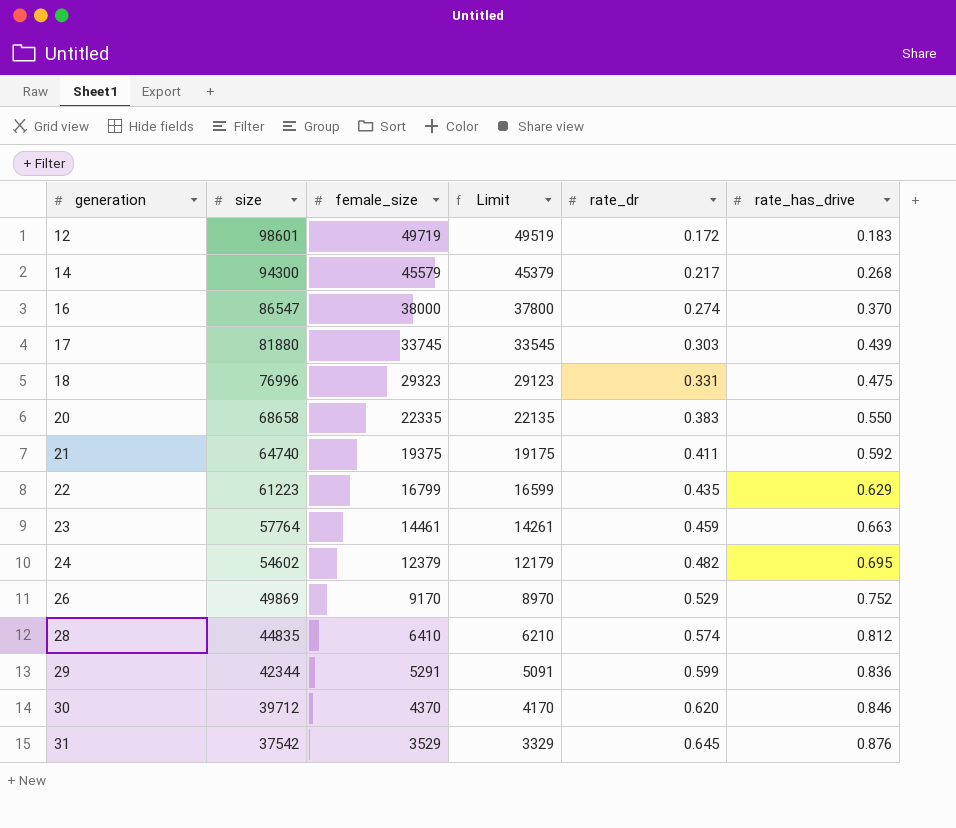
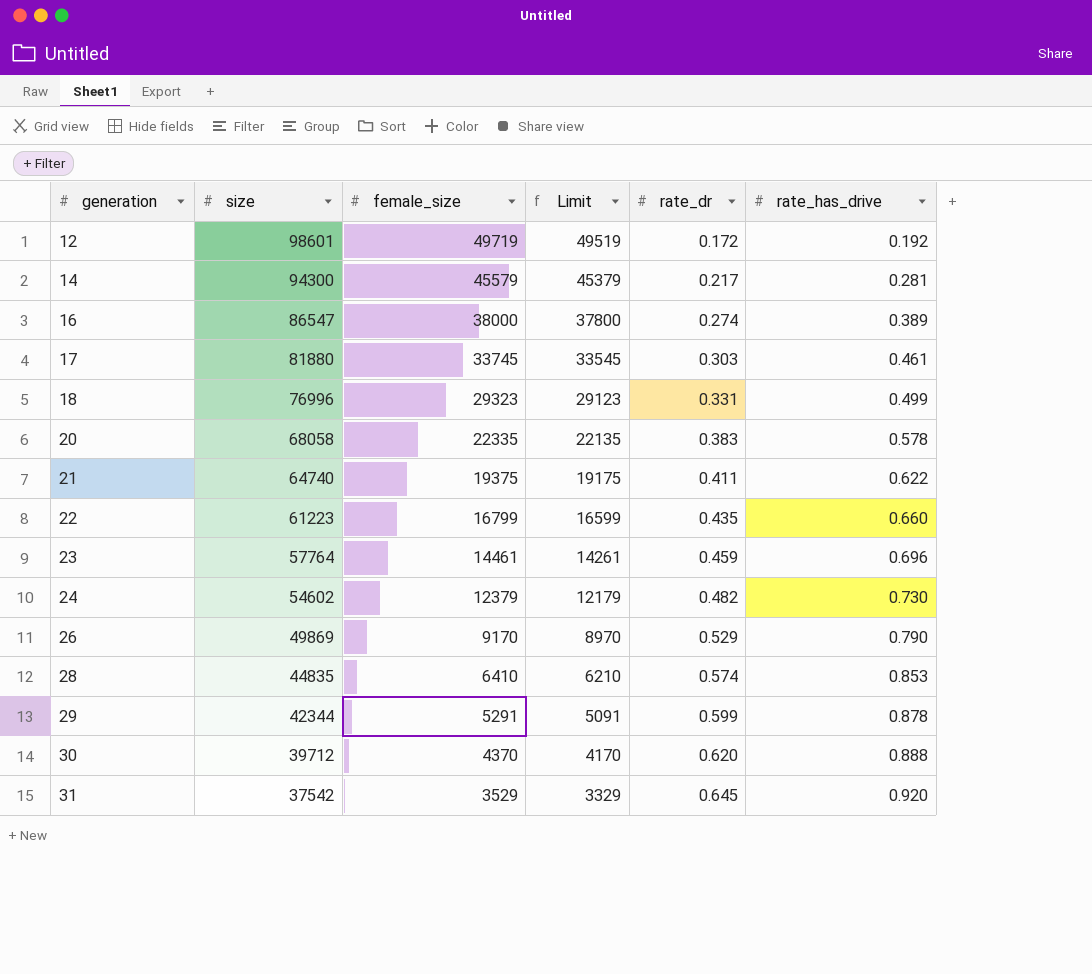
12 | rate_has_drive: 0.183 -> 0.192
14 | rate_has_drive: 0.268 -> 0.281
16 | rate_has_drive: 0.370 -> 0.389
17 | rate_has_drive: 0.439 -> 0.461
18 | rate_has_drive: 0.475 -> 0.499
20 | size: 68658 -> 68058
20 | rate_has_drive: 0.550 -> 0.578
21 | rate_has_drive: 0.592 -> 0.622
22 | rate_has_drive: 0.629 -> 0.660
23 | rate_has_drive: 0.663 -> 0.696
24 | rate_has_drive: 0.695 -> 0.730
26 | rate_has_drive: 0.752 -> 0.790
28 | rate_has_drive: 0.812 -> 0.853
29 | rate_has_drive: 0.836 -> 0.878
30 | rate_has_drive: 0.846 -> 0.888
31 | rate_has_drive: 0.876 -> 0.920

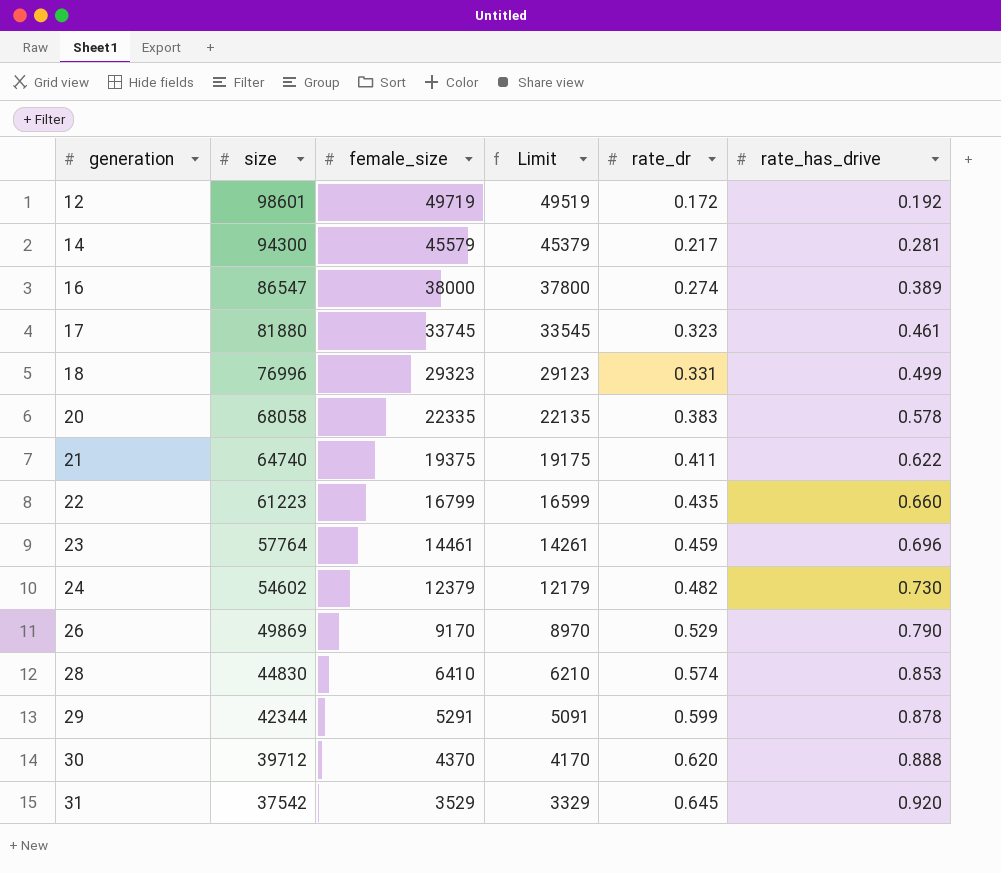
17 | rate_dr: 0.303 -> 0.323
28 | size: 44835 -> 44830

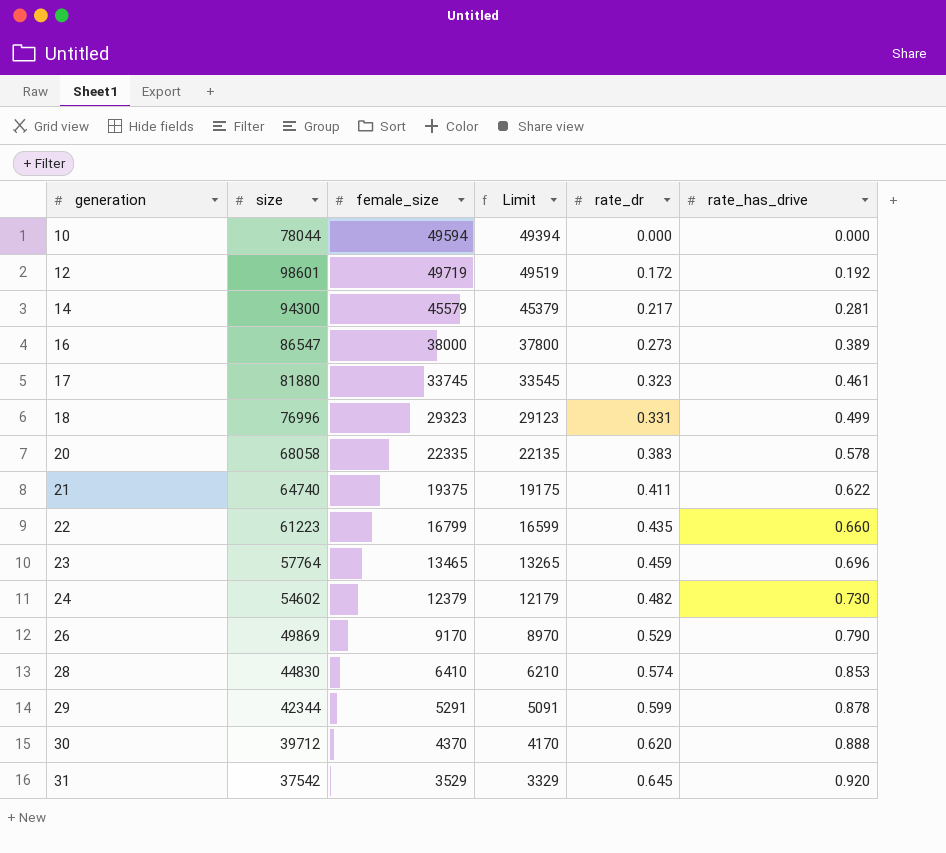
row 10: none -> 78044 | 49594 | 49394 | 0.000 | 0.000
16 | rate_dr: 0.274 -> 0.273
23 | female_size: 14461 -> 13465
23 | Limit: 14261 -> 13265

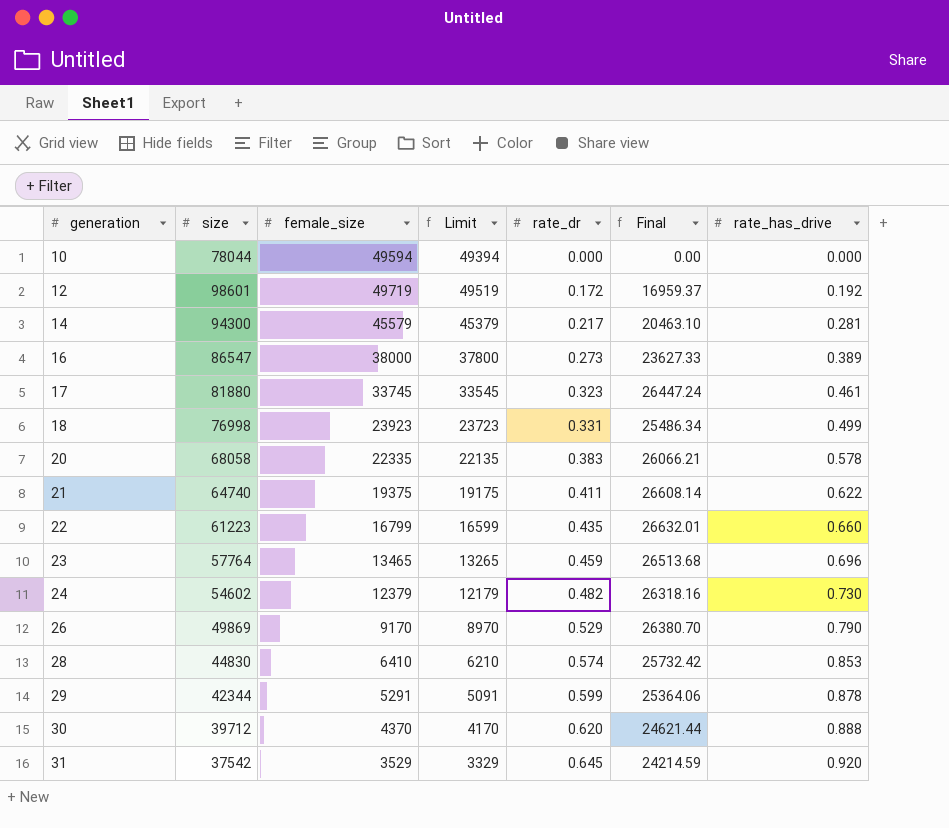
column Final | formula: none -> [size] * [rate_dr]
18 | size: 76996 -> 76998
18 | female_size: 29323 -> 23923
18 | Limit: 29123 -> 23723

